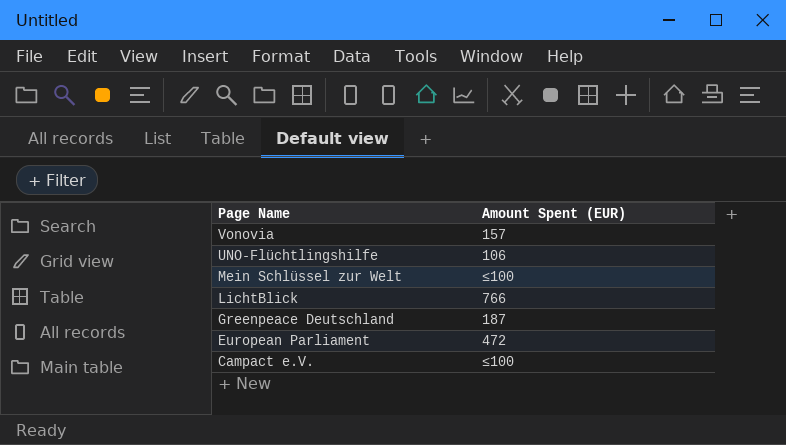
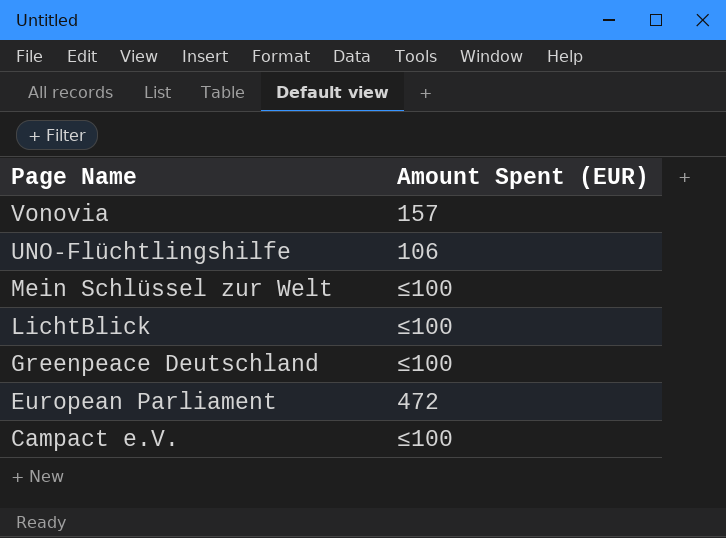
LichtBlick | Amount Spent (EUR): 766 -> ≤100
Greenpeace Deutschland | Amount Spent (EUR): 187 -> ≤100

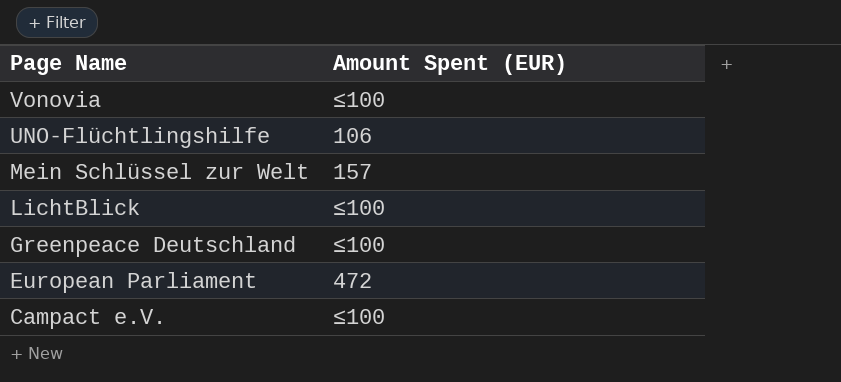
Vonovia | Amount Spent (EUR): 157 -> ≤100
Mein Schlüssel zur Welt | Amount Spent (EUR): ≤100 -> 157

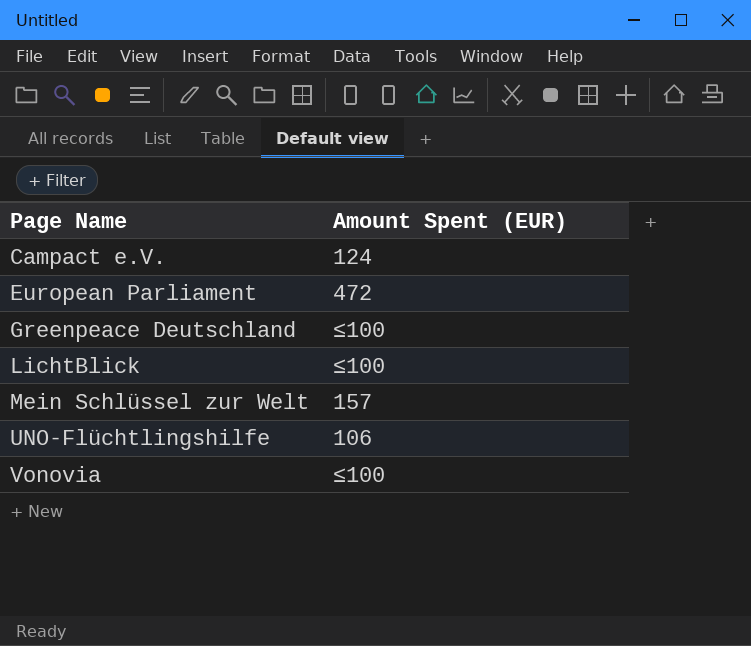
row order: Page Name descending -> Page Name ascending
Campact e.V. | Amount Spent (EUR): ≤100 -> 124

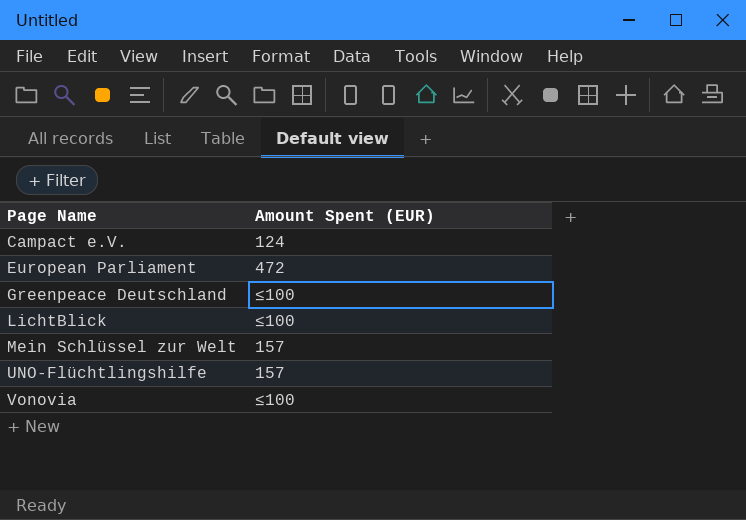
UNO-Flüchtlingshilfe | Amount Spent (EUR): 106 -> 157

